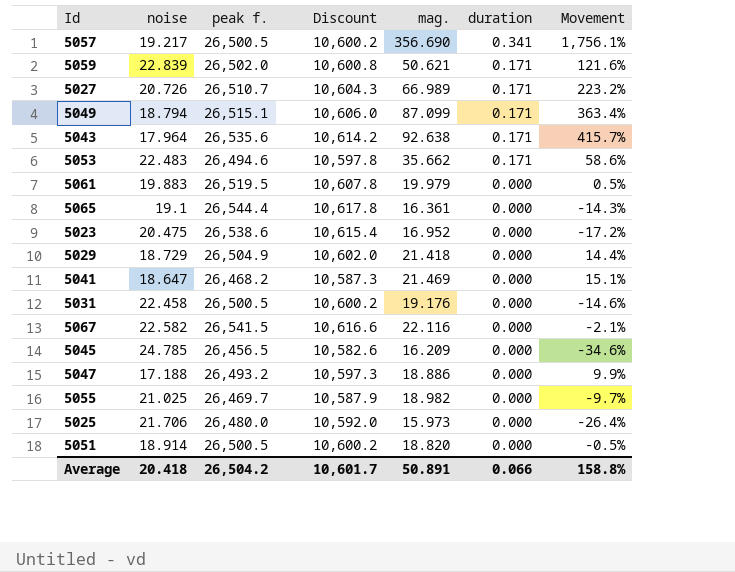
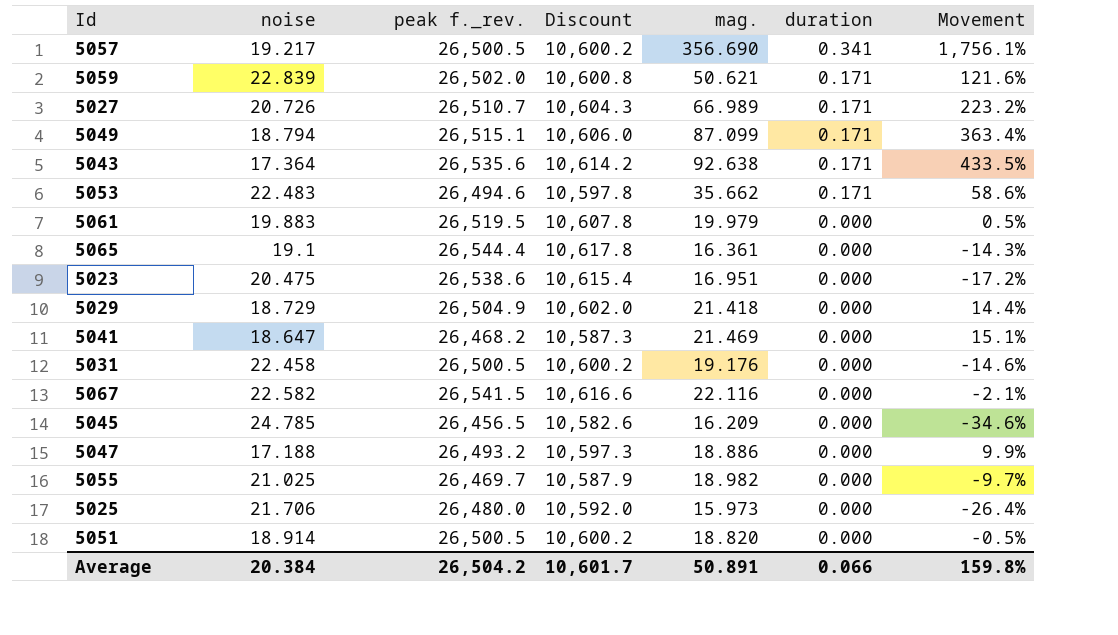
column name: peak f. -> peak f._rev.
5043 | noise: 17.964 -> 17.364
5043 | Movement: 415.7% -> 433.5%
5023 | mag.: 16.952 -> 16.951
Average | noise: 20.418 -> 20.384
Average | Movement: 158.8% -> 159.8%

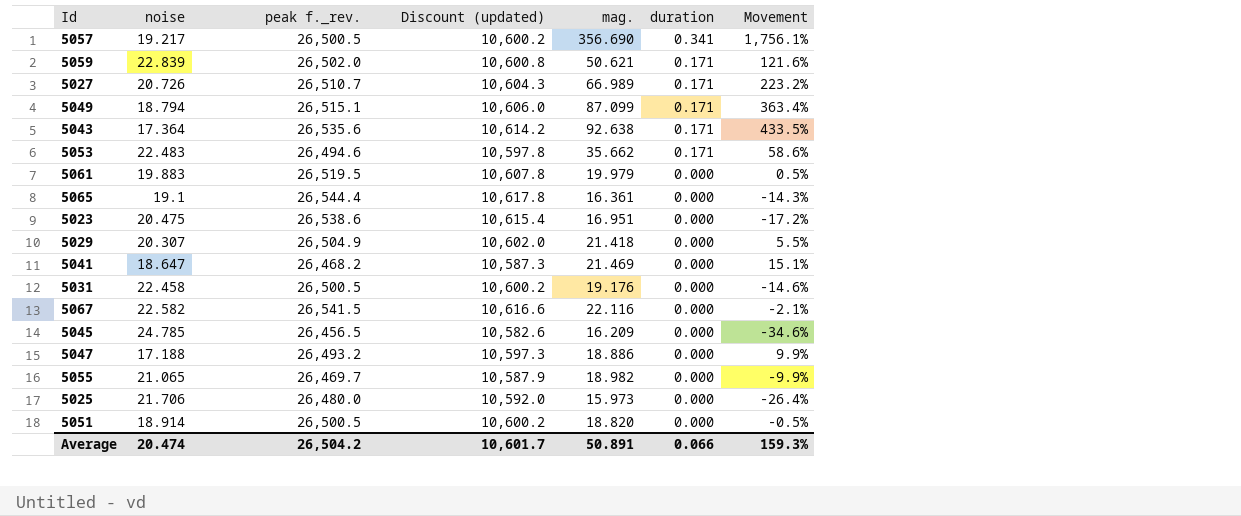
column name: Discount -> Discount (updated)
5029 | noise: 18.729 -> 20.307
5029 | Movement: 14.4% -> 5.5%
5055 | noise: 21.025 -> 21.065
5055 | Movement: -9.7% -> -9.9%
Average | noise: 20.384 -> 20.474
Average | Movement: 159.8% -> 159.3%

